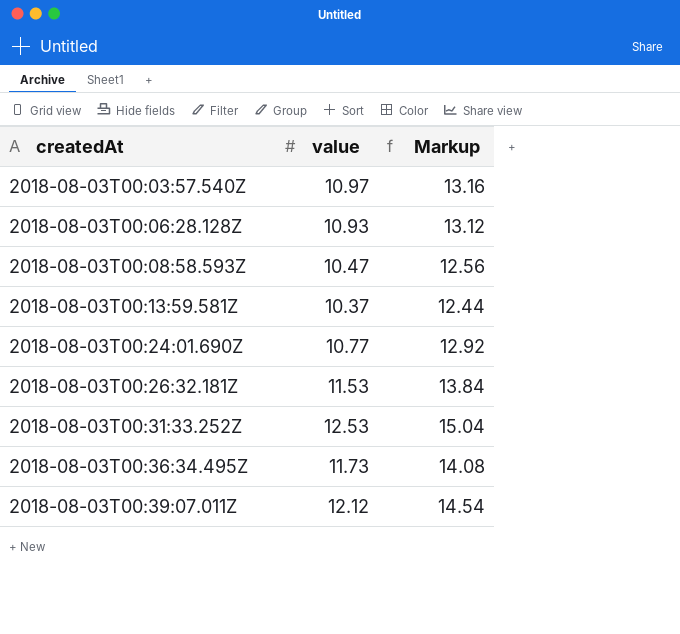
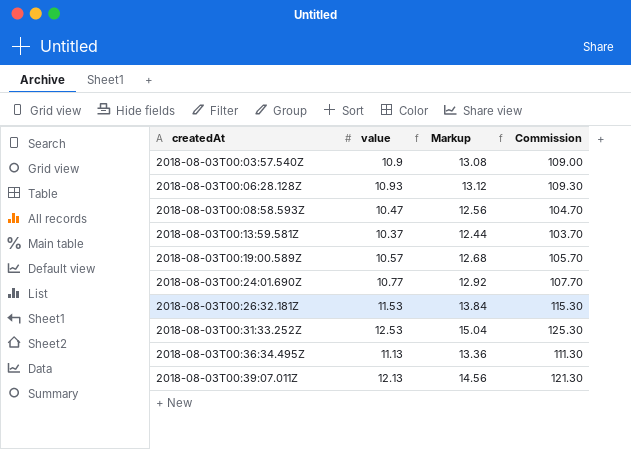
column Commission | formula: none -> [value] * 10
2018-08-03T00:03:57.540Z | value: 10.97 -> 10.9
2018-08-03T00:03:57.540Z | Markup: 13.16 -> 13.08
row 2018-08-03T00:19:00.589Z: none -> 10.57 | 12.68 | 105.70
2018-08-03T00:36:34.495Z | value: 11.73 -> 11.13
2018-08-03T00:36:34.495Z | Markup: 14.08 -> 13.36
2018-08-03T00:39:07.011Z | value: 12.12 -> 12.13
2018-08-03T00:39:07.011Z | Markup: 14.54 -> 14.56

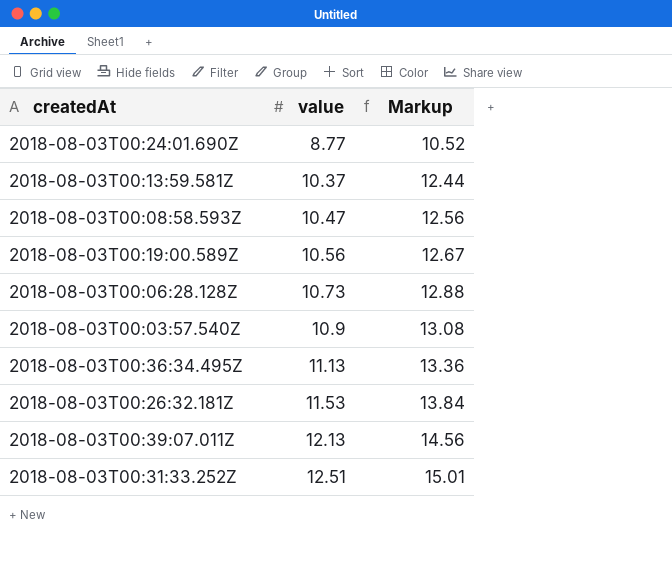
row order: createdAt ascending -> value ascending
column Commission | formula: [value] * 10 -> none
2018-08-03T00:24:01.690Z | value: 10.77 -> 8.77
2018-08-03T00:24:01.690Z | Markup: 12.92 -> 10.52
2018-08-03T00:19:00.589Z | value: 10.57 -> 10.56
2018-08-03T00:19:00.589Z | Markup: 12.68 -> 12.67
2018-08-03T00:06:28.128Z | value: 10.93 -> 10.73
2018-08-03T00:06:28.128Z | Markup: 13.12 -> 12.88
2018-08-03T00:31:33.252Z | value: 12.53 -> 12.51
2018-08-03T00:31:33.252Z | Markup: 15.04 -> 15.01

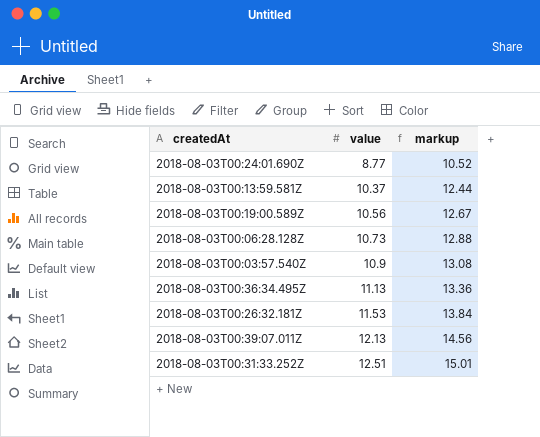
column name: Markup -> markup
row 2018-08-03T00:08:58.593Z: 10.47 | 12.56 -> none

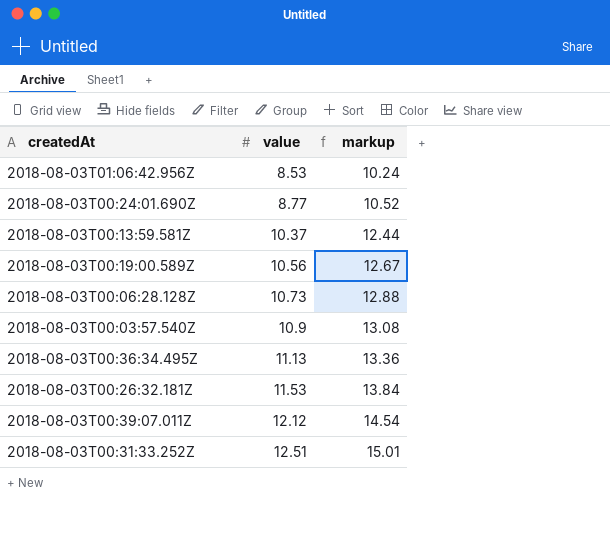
row 2018-08-03T01:06:42.956Z: none -> 8.53 | 10.24
2018-08-03T00:39:07.011Z | value: 12.13 -> 12.12
2018-08-03T00:39:07.011Z | markup: 14.56 -> 14.54

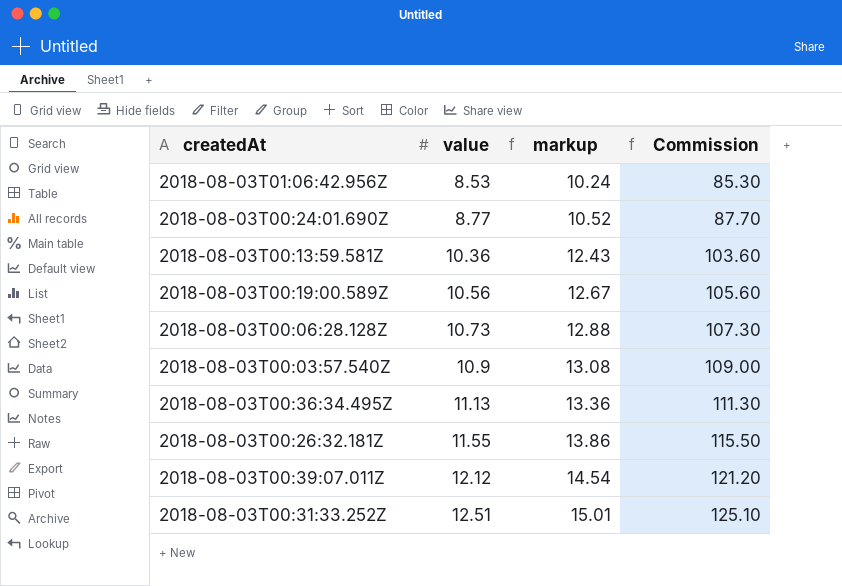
column Commission | formula: none -> [value] * 10
2018-08-03T00:13:59.581Z | value: 10.37 -> 10.36
2018-08-03T00:13:59.581Z | markup: 12.44 -> 12.43
2018-08-03T00:26:32.181Z | value: 11.53 -> 11.55
2018-08-03T00:26:32.181Z | markup: 13.84 -> 13.86

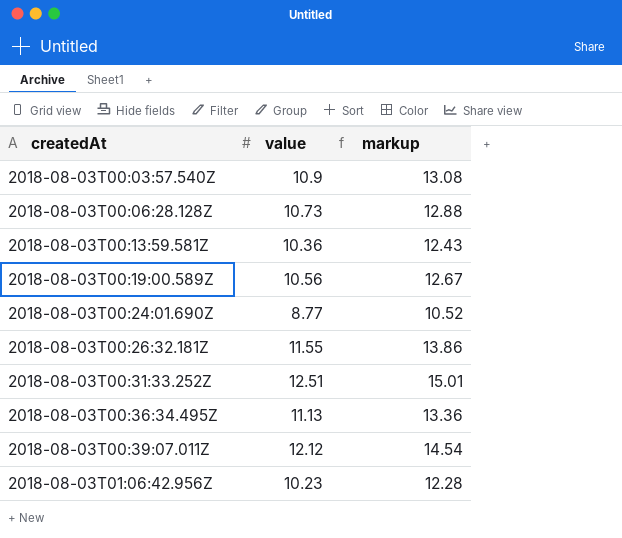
row order: value ascending -> createdAt ascending
column Commission | formula: [value] * 10 -> none
2018-08-03T01:06:42.956Z | value: 8.53 -> 10.23
2018-08-03T01:06:42.956Z | markup: 10.24 -> 12.28

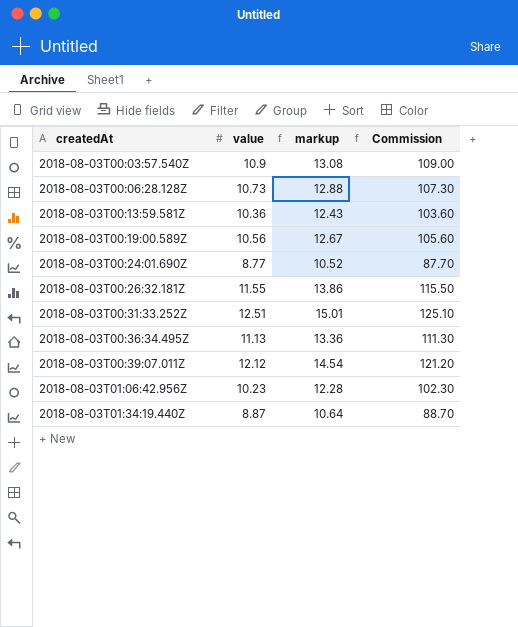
column Commission | formula: none -> [value] * 10
row 2018-08-03T01:34:19.440Z: none -> 8.87 | 10.64 | 88.70

